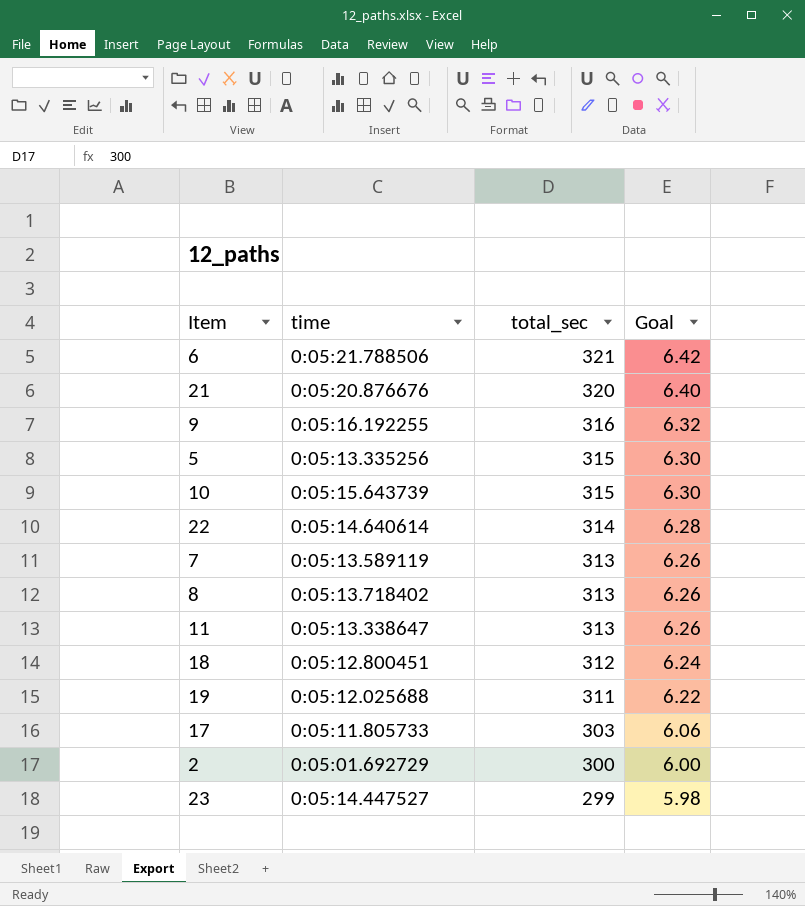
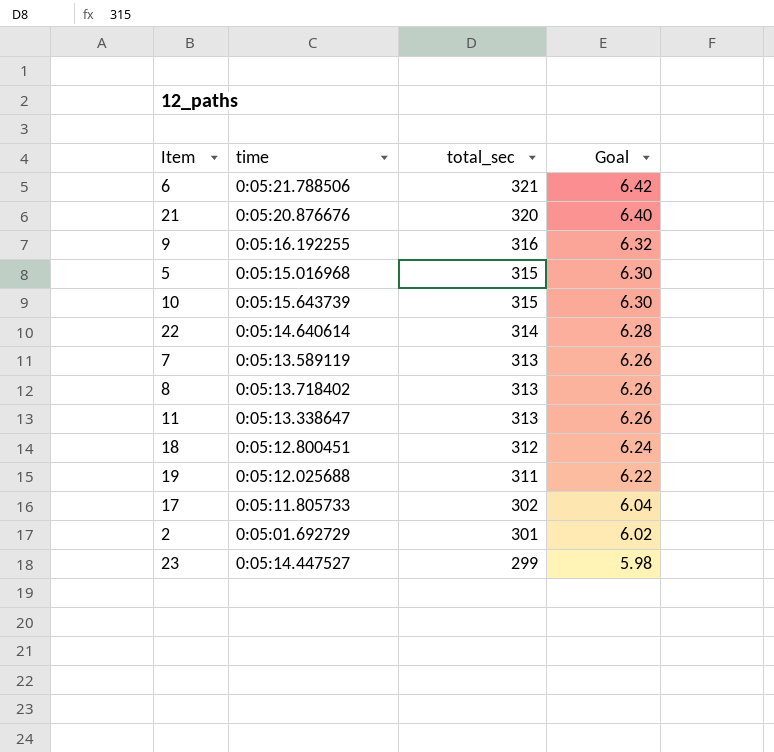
5 | time: 0:05:13.335256 -> 0:05:15.016968
17 | total_sec: 303 -> 302
17 | Goal: 6.06 -> 6.04
2 | total_sec: 300 -> 301
2 | Goal: 6.00 -> 6.02

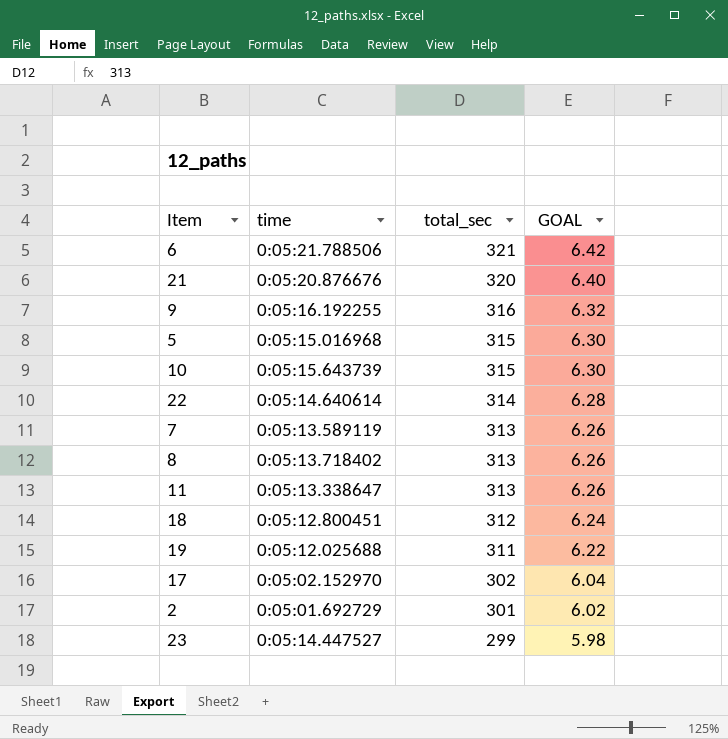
column name: Goal -> GOAL
17 | time: 0:05:11.805733 -> 0:05:02.152970

